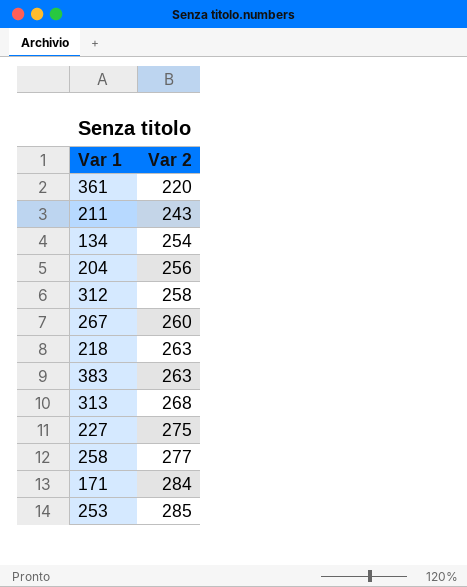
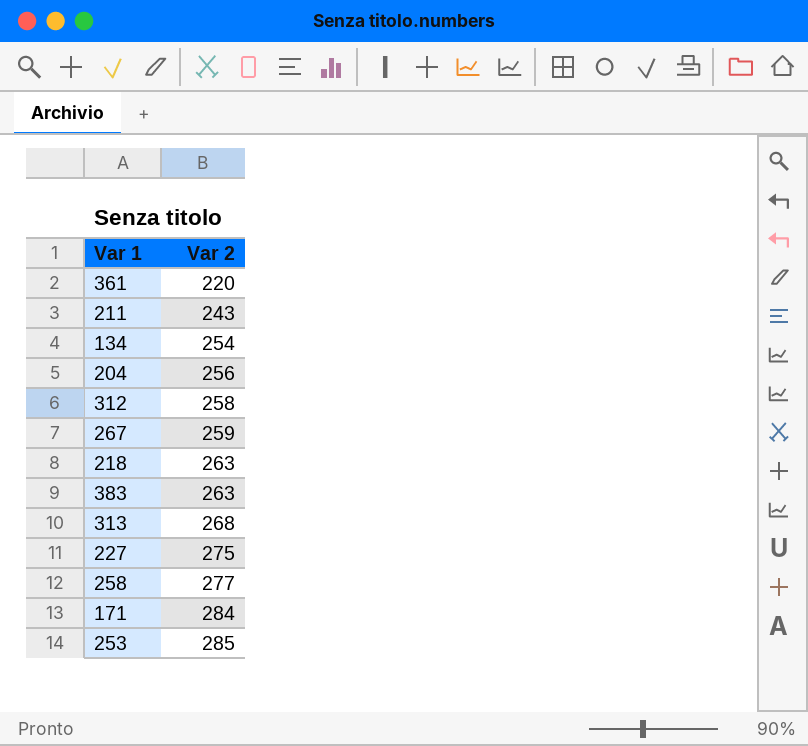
267 | Var 2: 260 -> 259

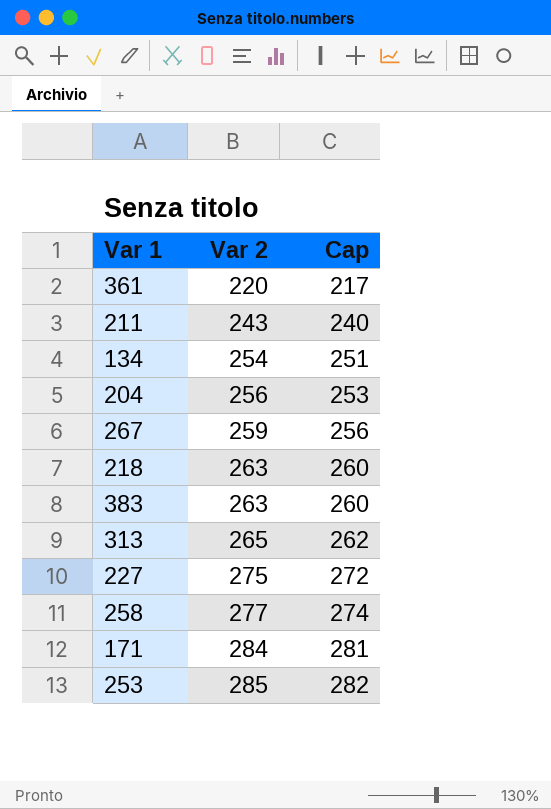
column Cap | formula: none -> [Var 2] - 3
row 312: 258 -> none
313 | Var 2: 268 -> 265

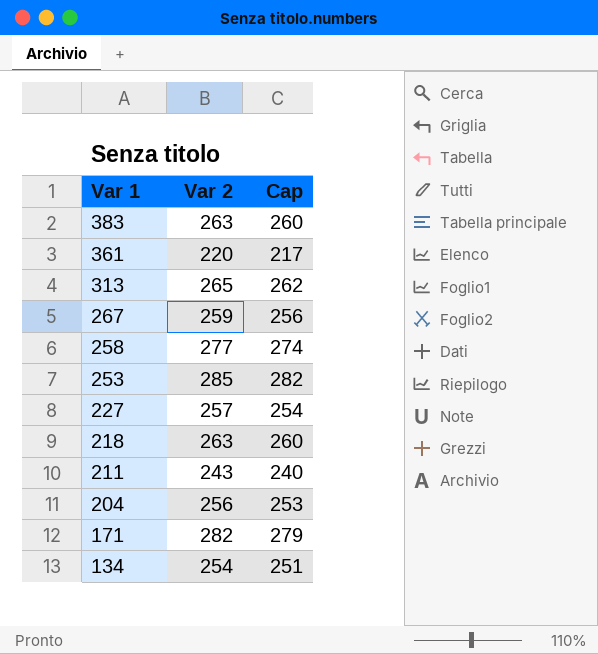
row order: Var 2 ascending -> Var 1 descending
227 | Var 2: 275 -> 257
227 | Cap: 272 -> 254
171 | Var 2: 284 -> 282
171 | Cap: 281 -> 279

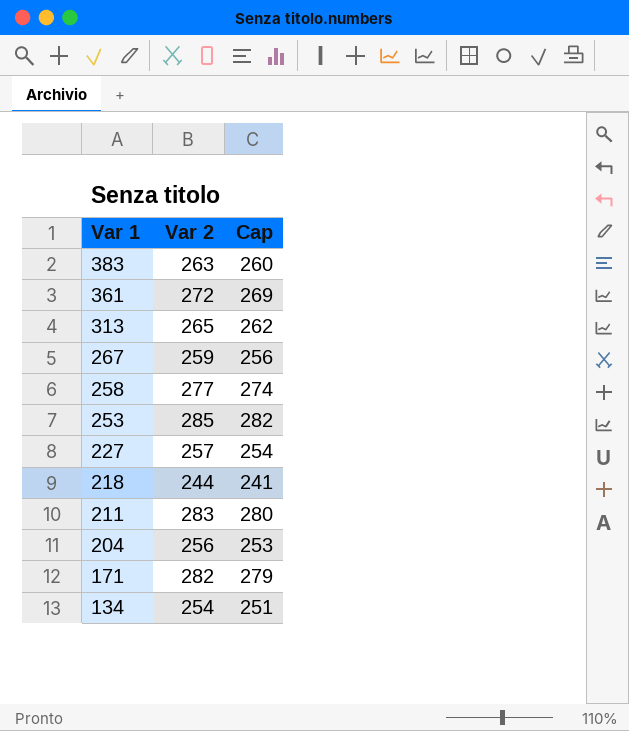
361 | Var 2: 220 -> 272
361 | Cap: 217 -> 269
218 | Var 2: 263 -> 244
218 | Cap: 260 -> 241
211 | Var 2: 243 -> 283
211 | Cap: 240 -> 280

